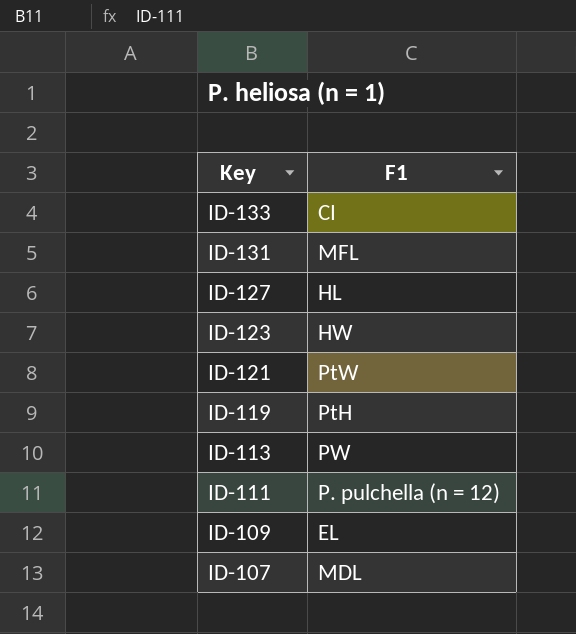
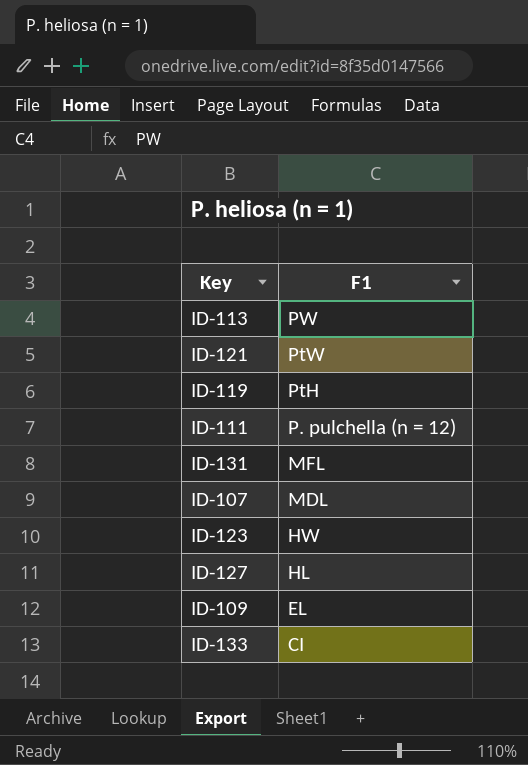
row order: Key descending -> F1 descending

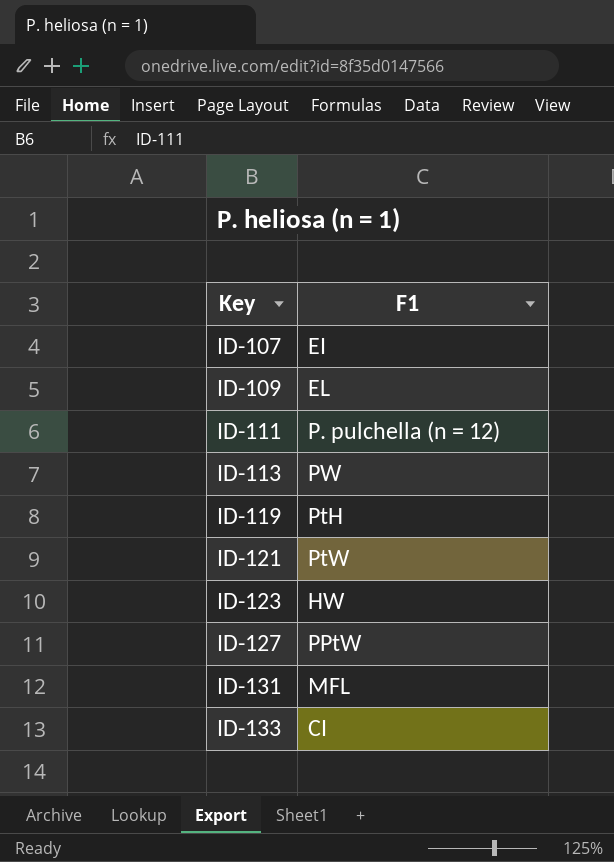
row order: F1 descending -> Key ascending
ID-107 | F1: MDL -> EI
ID-127 | F1: HL -> PPtW

